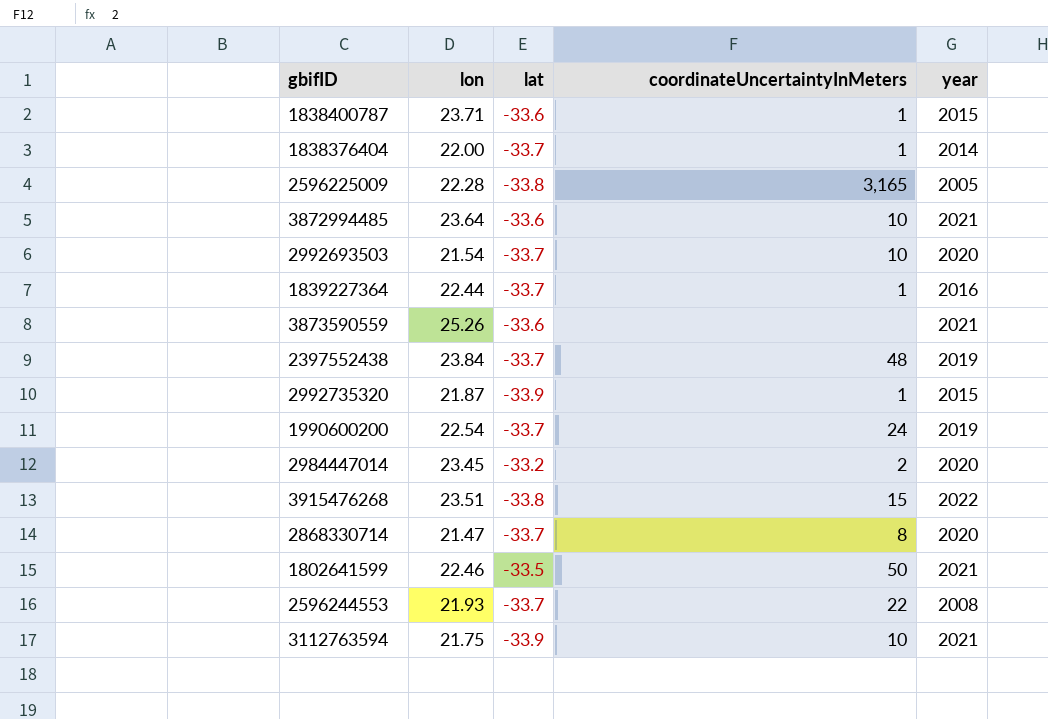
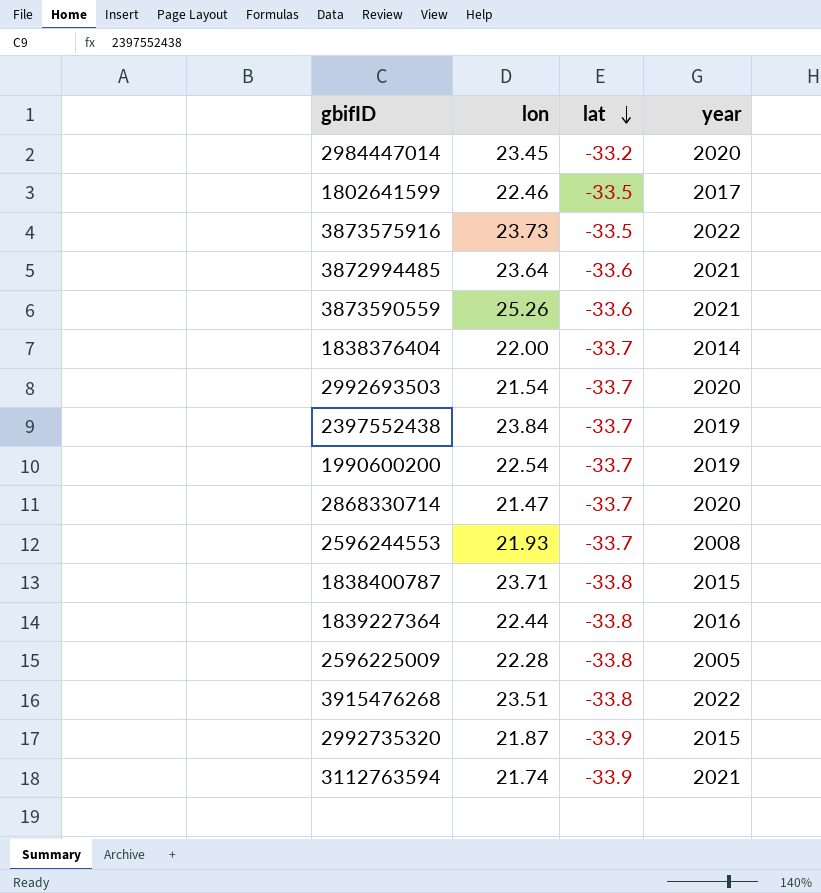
row order: none -> lat descending
column coordinateUncertaintyInMeters | position: 4 -> none
1802641599 | year: 2021 -> 2017
row 3873575916: none -> 23.73 | -33.5 | 2022
1838400787 | lat: -33.6 -> -33.8
1839227364 | lat: -33.7 -> -33.8
3112763594 | lon: 21.75 -> 21.74

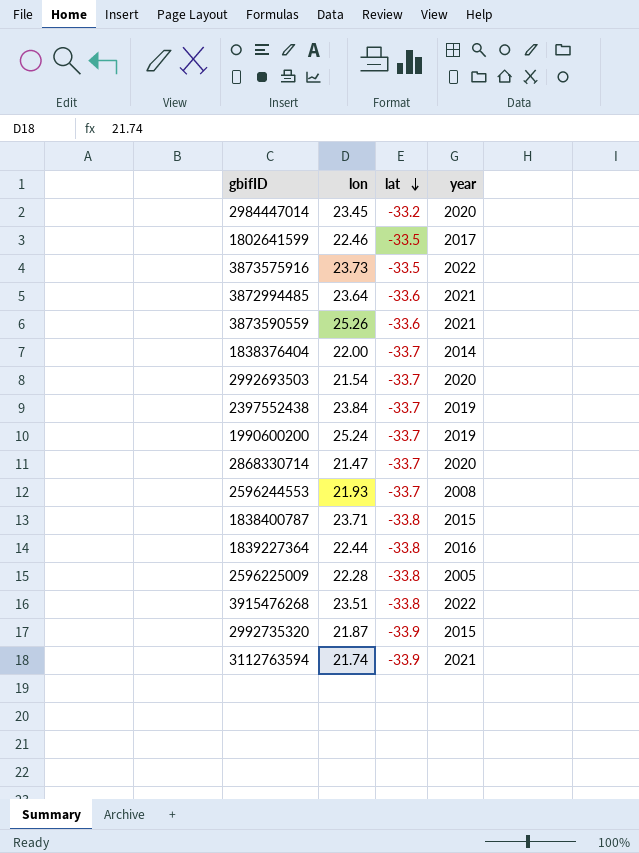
1990600200 | lon: 22.54 -> 25.24

